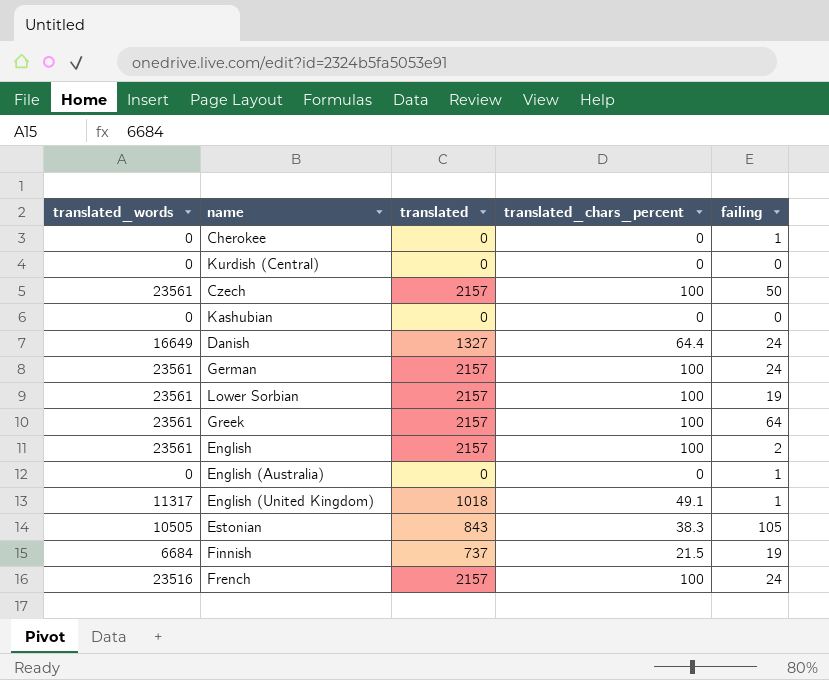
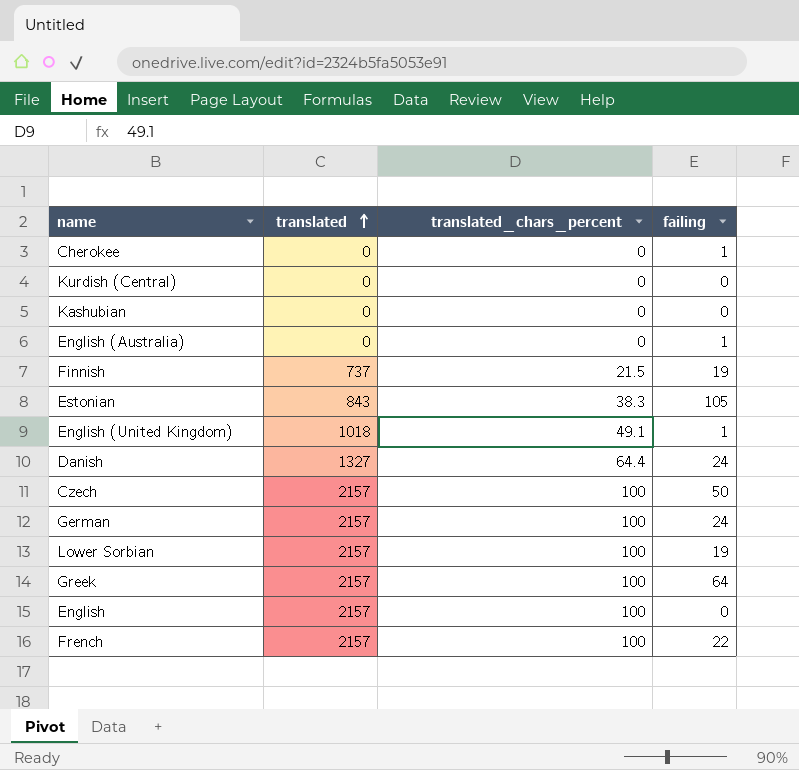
row order: none -> translated ascending
column translated_words | position: 1 -> none
English | failing: 2 -> 0
French | failing: 24 -> 22

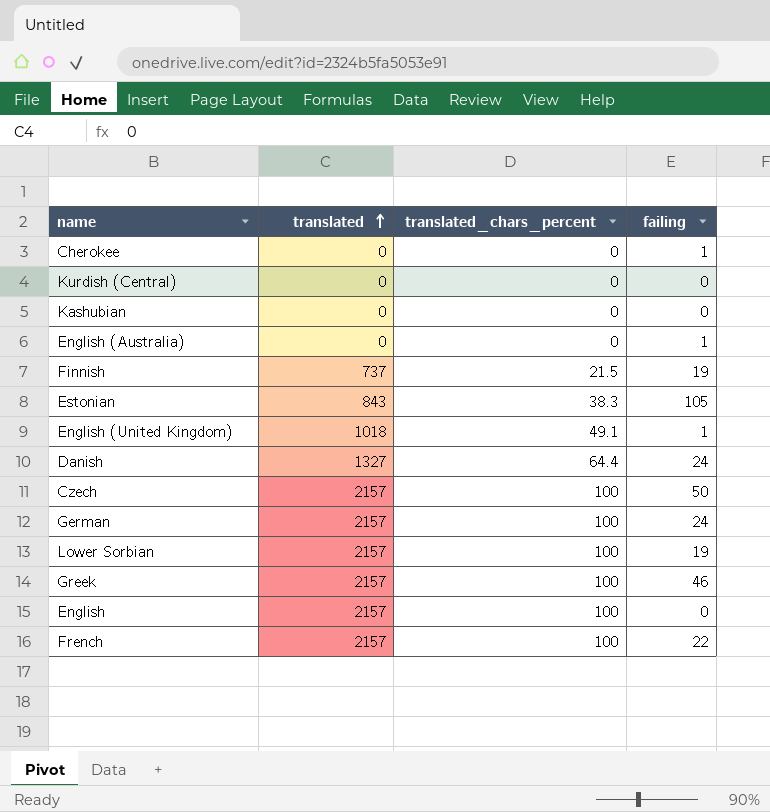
Greek | failing: 64 -> 46

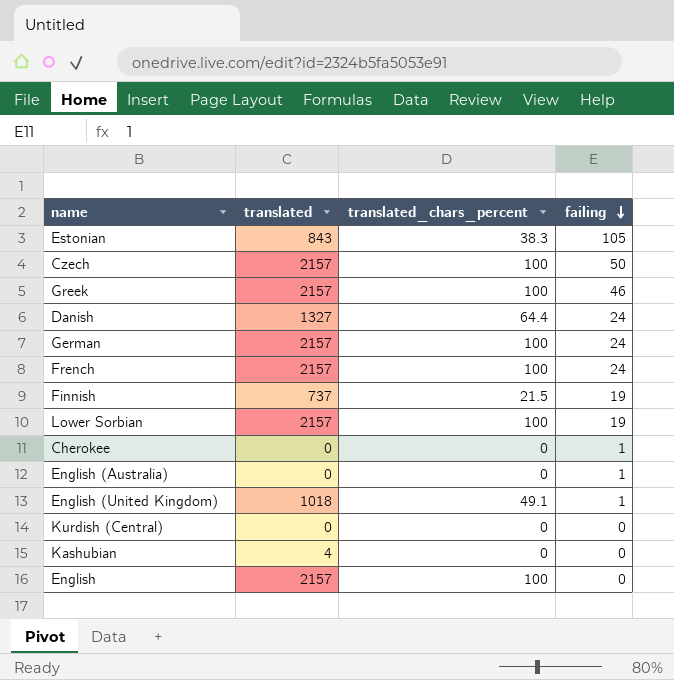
row order: translated ascending -> failing descending
French | failing: 22 -> 24
Kashubian | translated: 0 -> 4

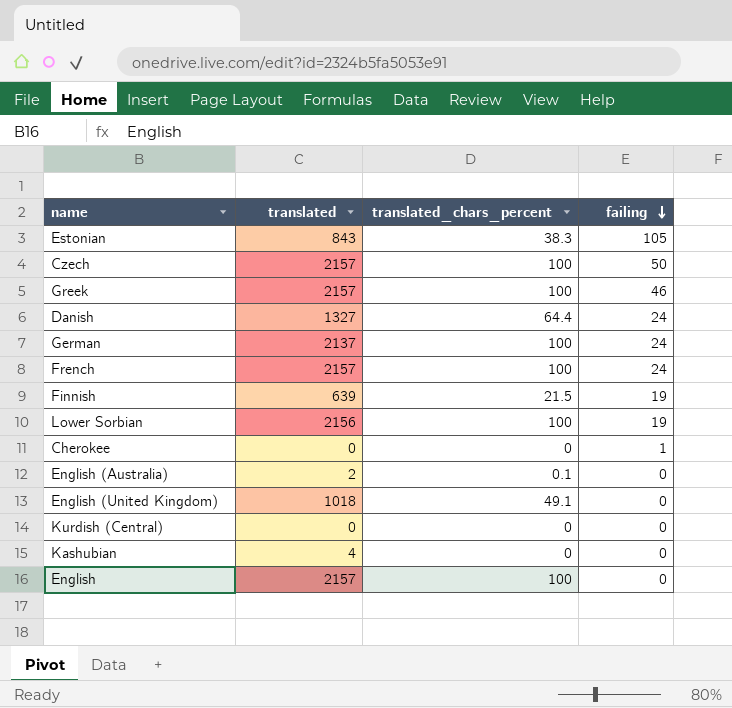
German | translated: 2157 -> 2137
Finnish | translated: 737 -> 639
Lower Sorbian | translated: 2157 -> 2156
English (Australia) | translated: 0 -> 2
English (Australia) | translated_chars_percent: 0 -> 0.1
English (Australia) | failing: 1 -> 0
English (United Kingdom) | failing: 1 -> 0

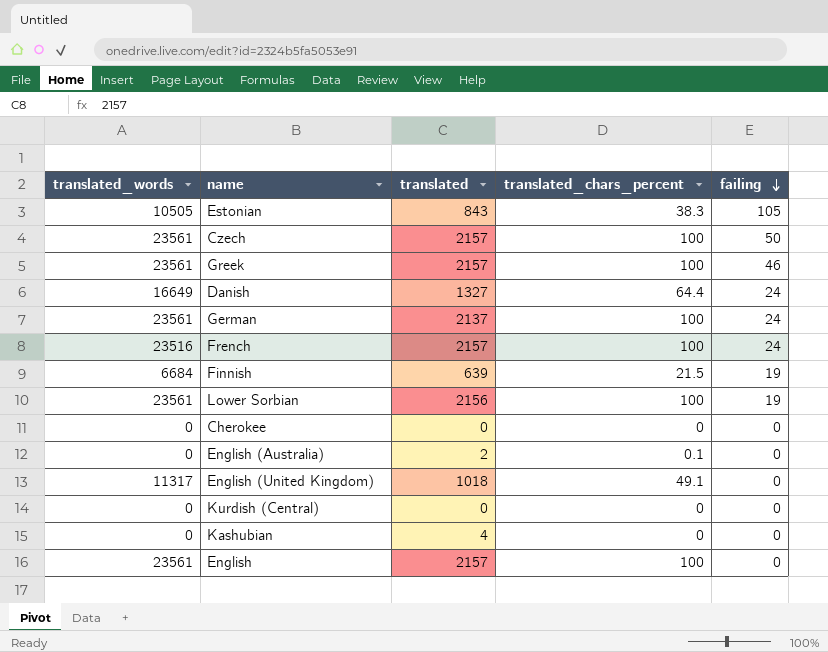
column translated_words | position: none -> 1
Cherokee | failing: 1 -> 0

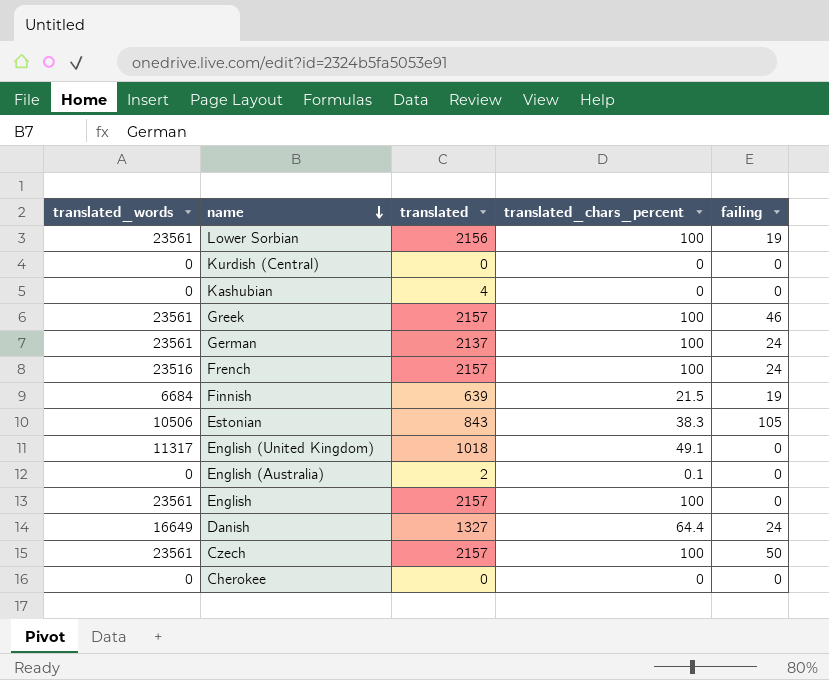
row order: failing descending -> name descending
Estonian | translated_words: 10505 -> 10506

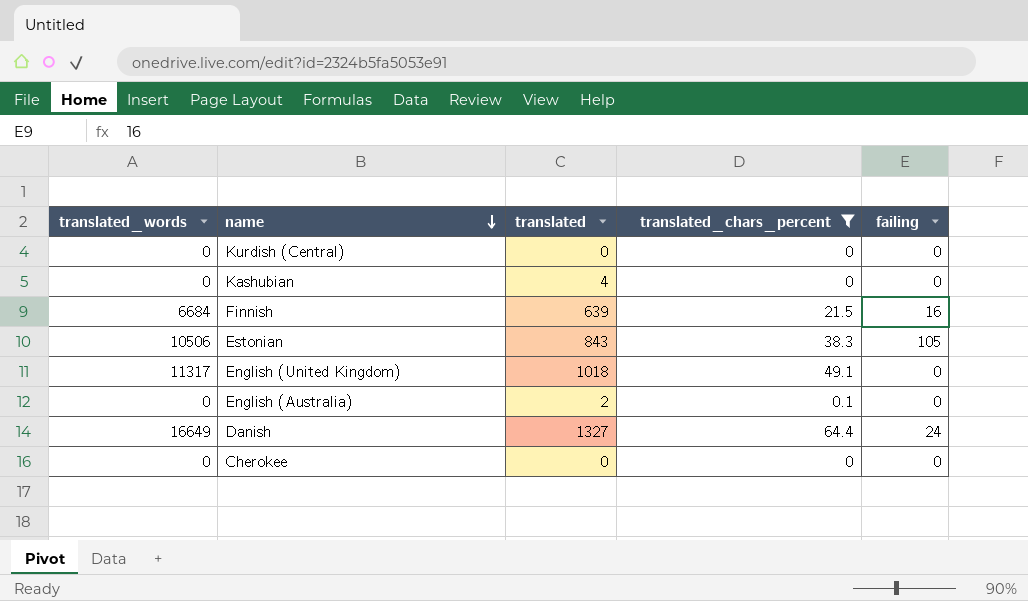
filter: none -> translated_chars_percent != 100
Finnish | failing: 19 -> 16

